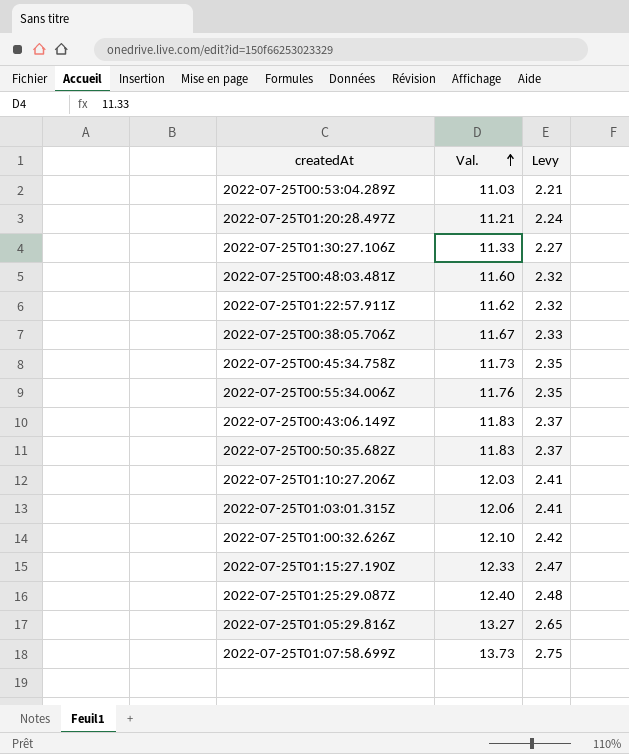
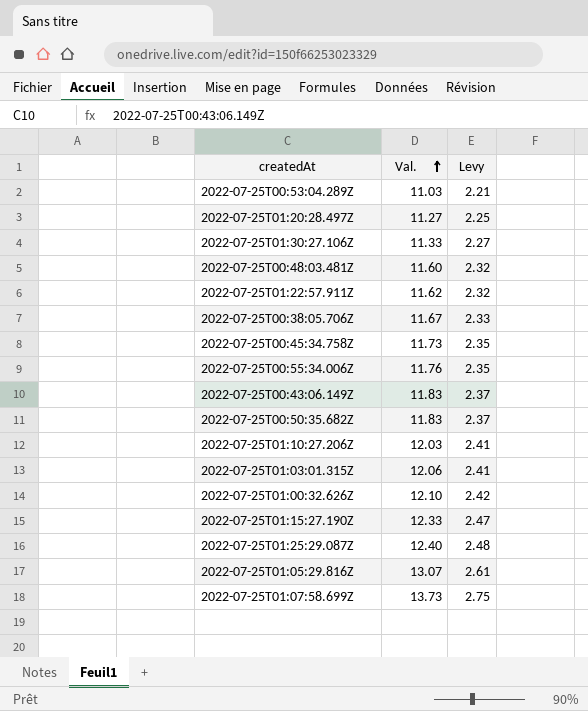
2022-07-25T01:20:28.497Z | Val.: 11.21 -> 11.27
2022-07-25T01:20:28.497Z | Levy: 2.24 -> 2.25
2022-07-25T01:05:29.816Z | Val.: 13.27 -> 13.07
2022-07-25T01:05:29.816Z | Levy: 2.65 -> 2.61

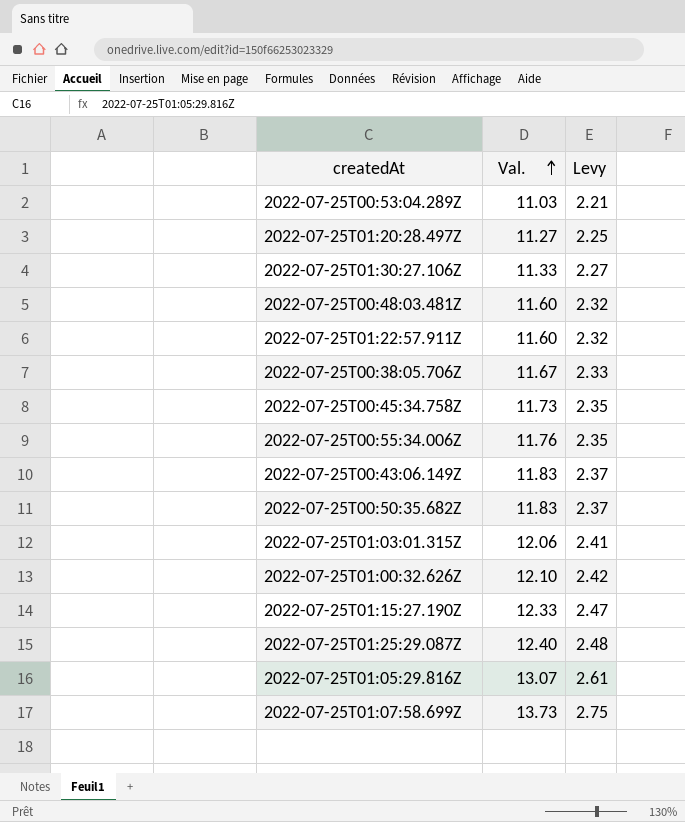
row 2022-07-25T01:10:27.206Z: 12.03 | 2.41 -> none
2022-07-25T01:22:57.911Z | Val.: 11.62 -> 11.60

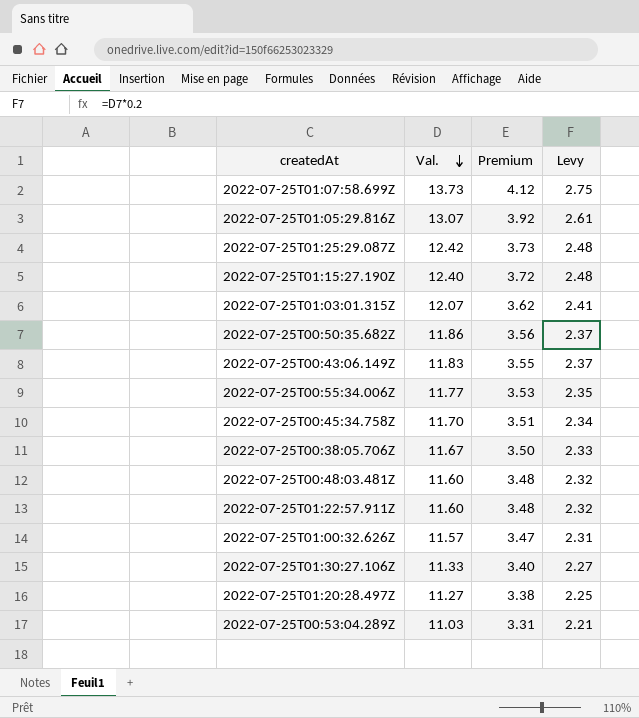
row order: Val. ascending -> Val. descending
column Premium | formula: none -> [Val.] * 0.3
2022-07-25T01:25:29.087Z | Val.: 12.40 -> 12.42
2022-07-25T01:15:27.190Z | Val.: 12.33 -> 12.40
2022-07-25T01:15:27.190Z | Levy: 2.47 -> 2.48
2022-07-25T01:03:01.315Z | Val.: 12.06 -> 12.07
2022-07-25T00:50:35.682Z | Val.: 11.83 -> 11.86
2022-07-25T00:55:34.006Z | Val.: 11.76 -> 11.77
2022-07-25T00:45:34.758Z | Val.: 11.73 -> 11.70
2022-07-25T00:45:34.758Z | Levy: 2.35 -> 2.34
2022-07-25T01:00:32.626Z | Val.: 12.10 -> 11.57
2022-07-25T01:00:32.626Z | Levy: 2.42 -> 2.31

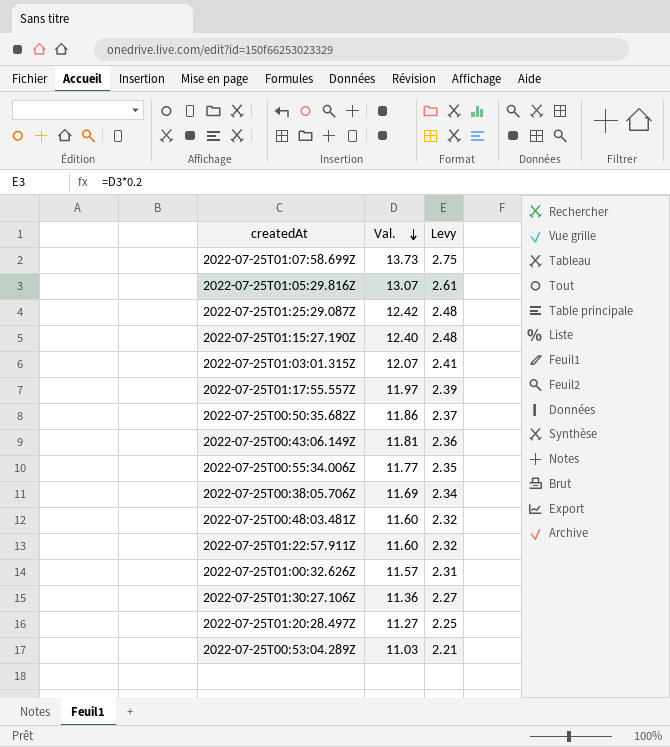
column Premium | formula: [Val.] * 0.3 -> none
row 2022-07-25T00:45:34.758Z: 11.70 | 3.51 | 2.34 -> none
row 2022-07-25T01:17:55.557Z: none -> 11.97 | 2.39
2022-07-25T00:43:06.149Z | Val.: 11.83 -> 11.81
2022-07-25T00:43:06.149Z | Levy: 2.37 -> 2.36
2022-07-25T00:38:05.706Z | Val.: 11.67 -> 11.69
2022-07-25T00:38:05.706Z | Levy: 2.33 -> 2.34
2022-07-25T01:30:27.106Z | Val.: 11.33 -> 11.36

